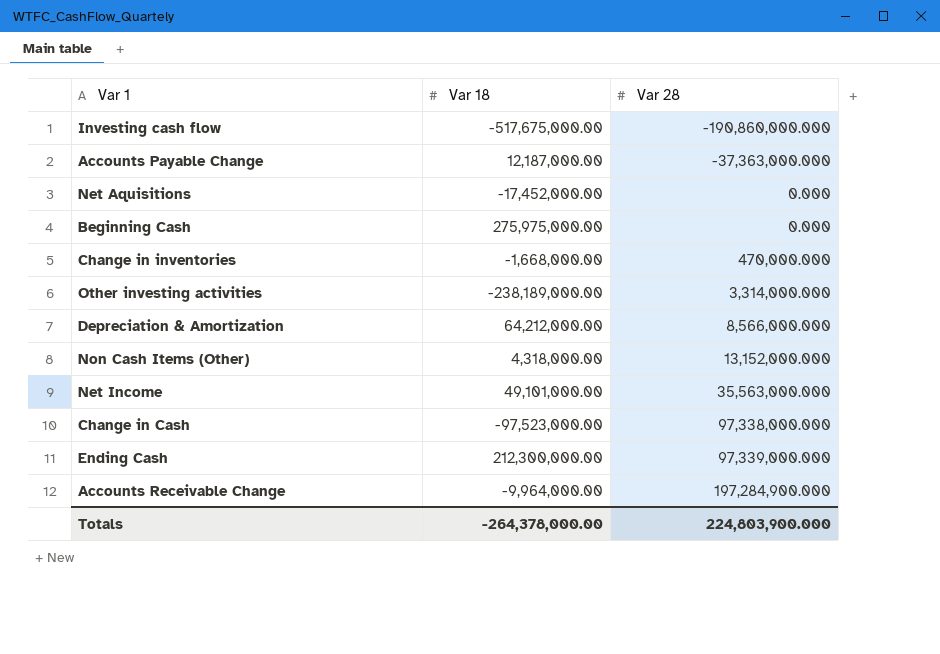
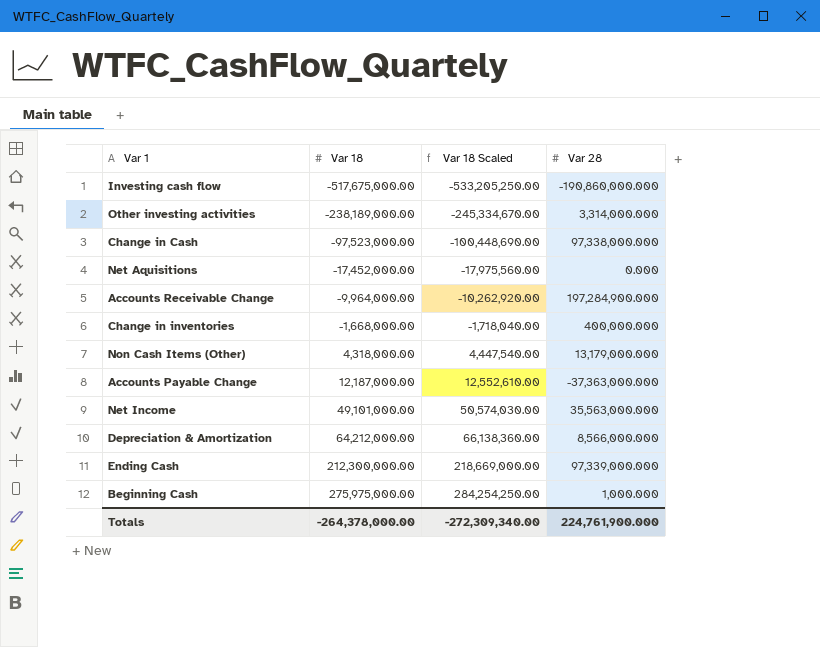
row order: Var 28 ascending -> Var 18 ascending
column Var 18 Scaled | formula: none -> [Var 18] * 1.03
Change in inventories | Var 28: 470,000.000 -> 400,000.000
Non Cash Items (Other) | Var 28: 13,152,000.000 -> 13,179,000.000
Beginning Cash | Var 28: 0.000 -> 1,000.000
Totals | Var 28: 224,803,900.000 -> 224,761,900.000

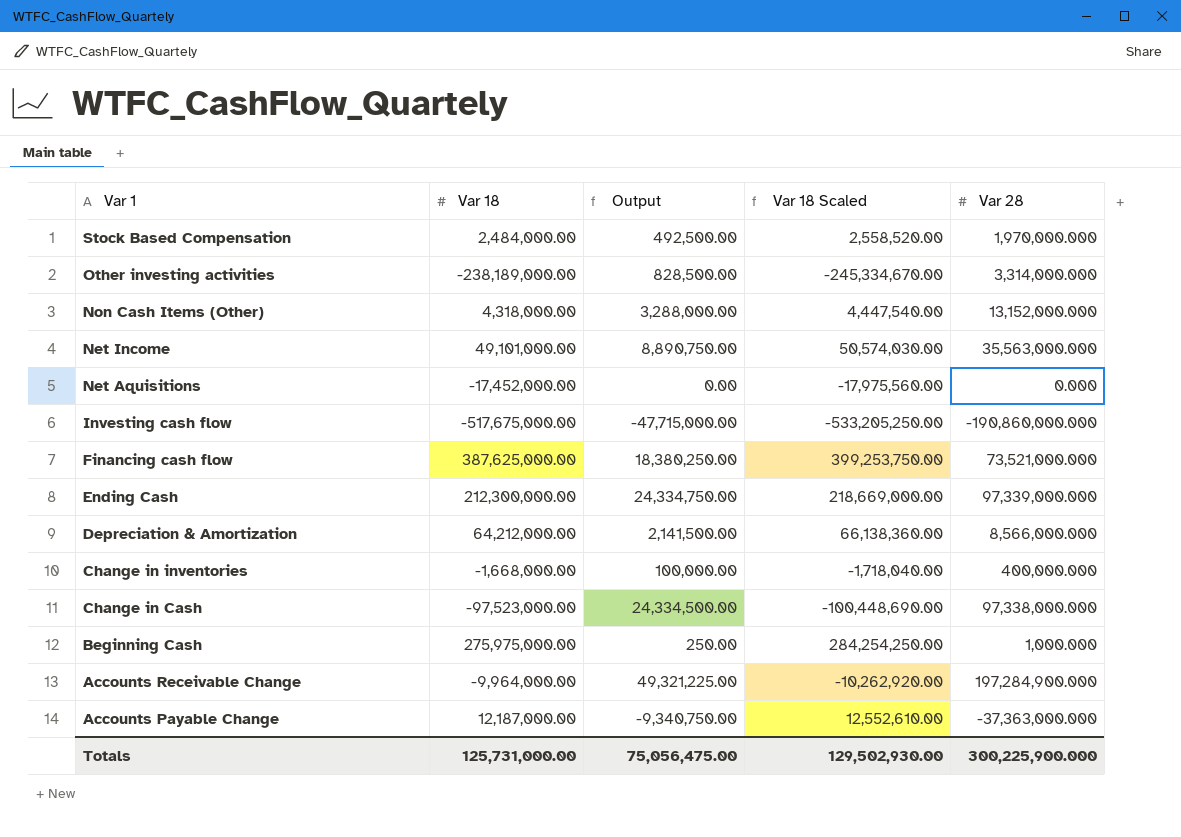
row order: Var 18 ascending -> Var 1 descending
column Output | formula: none -> [Var 28] * 0.25
row Stock Based Compensation: none -> 2,484,000.00 | 492,500.00 | 2,558,520.00 | 1,970,000.000
Non Cash Items (Other) | Var 28: 13,179,000.000 -> 13,152,000.000
row Financing cash flow: none -> 387,625,000.00 | 18,380,250.00 | 399,253,750.00 | 73,521,000.000
Totals | Var 18: -264,378,000.00 -> 125,731,000.00
Totals | Var 18 Scaled: -272,309,340.00 -> 129,502,930.00
Totals | Var 28: 224,761,900.000 -> 300,225,900.000

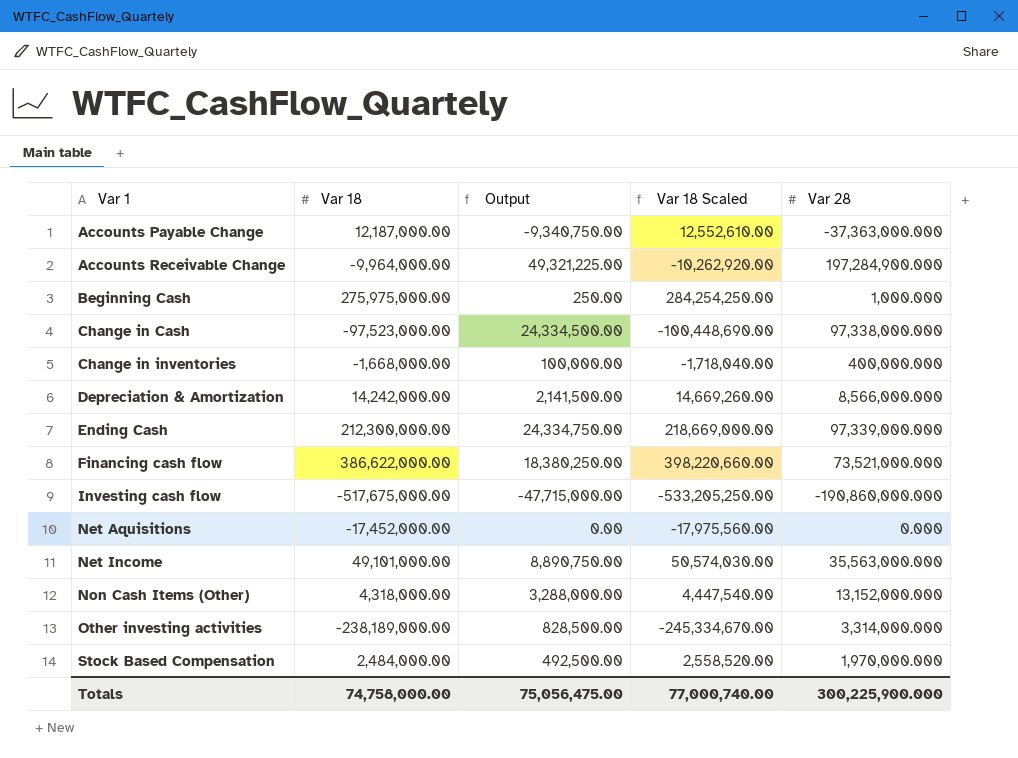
row order: Var 1 descending -> Var 1 ascending
Depreciation & Amortization | Var 18: 64,212,000.00 -> 14,242,000.00
Depreciation & Amortization | Var 18 Scaled: 66,138,360.00 -> 14,669,260.00
Financing cash flow | Var 18: 387,625,000.00 -> 386,622,000.00
Financing cash flow | Var 18 Scaled: 399,253,750.00 -> 398,220,660.00
Totals | Var 18: 125,731,000.00 -> 74,758,000.00
Totals | Var 18 Scaled: 129,502,930.00 -> 77,000,740.00

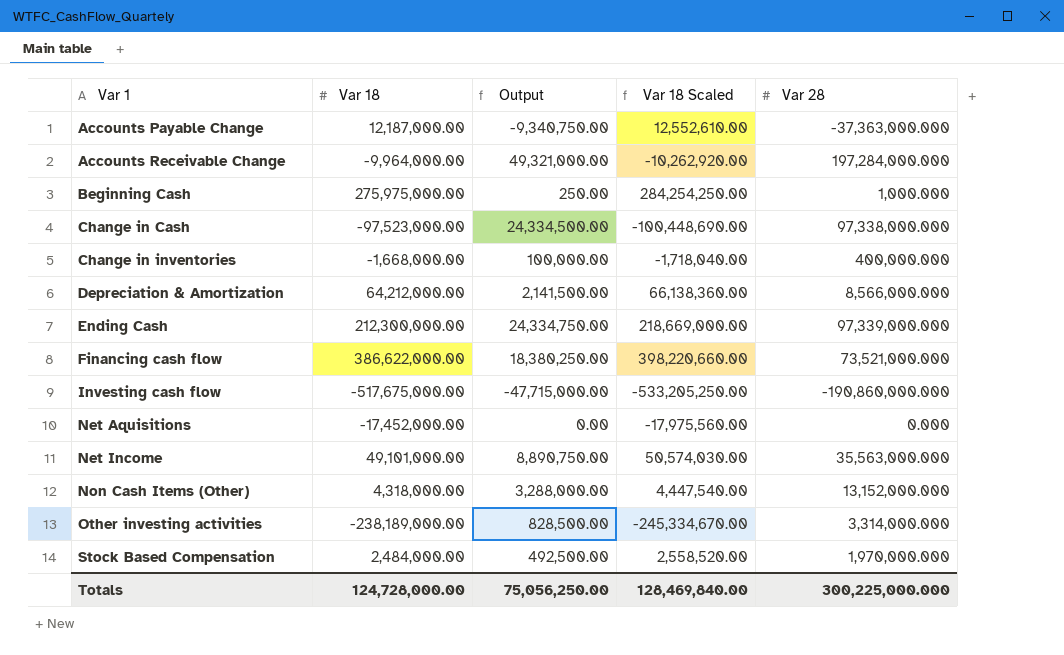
Accounts Receivable Change | Output: 49,321,225.00 -> 49,321,000.00
Accounts Receivable Change | Var 28: 197,284,900.000 -> 197,284,000.000
Depreciation & Amortization | Var 18: 14,242,000.00 -> 64,212,000.00
Depreciation & Amortization | Var 18 Scaled: 14,669,260.00 -> 66,138,360.00
Totals | Var 18: 74,758,000.00 -> 124,728,000.00
Totals | Output: 75,056,475.00 -> 75,056,250.00
Totals | Var 18 Scaled: 77,000,740.00 -> 128,469,840.00
Totals | Var 28: 300,225,900.000 -> 300,225,000.000

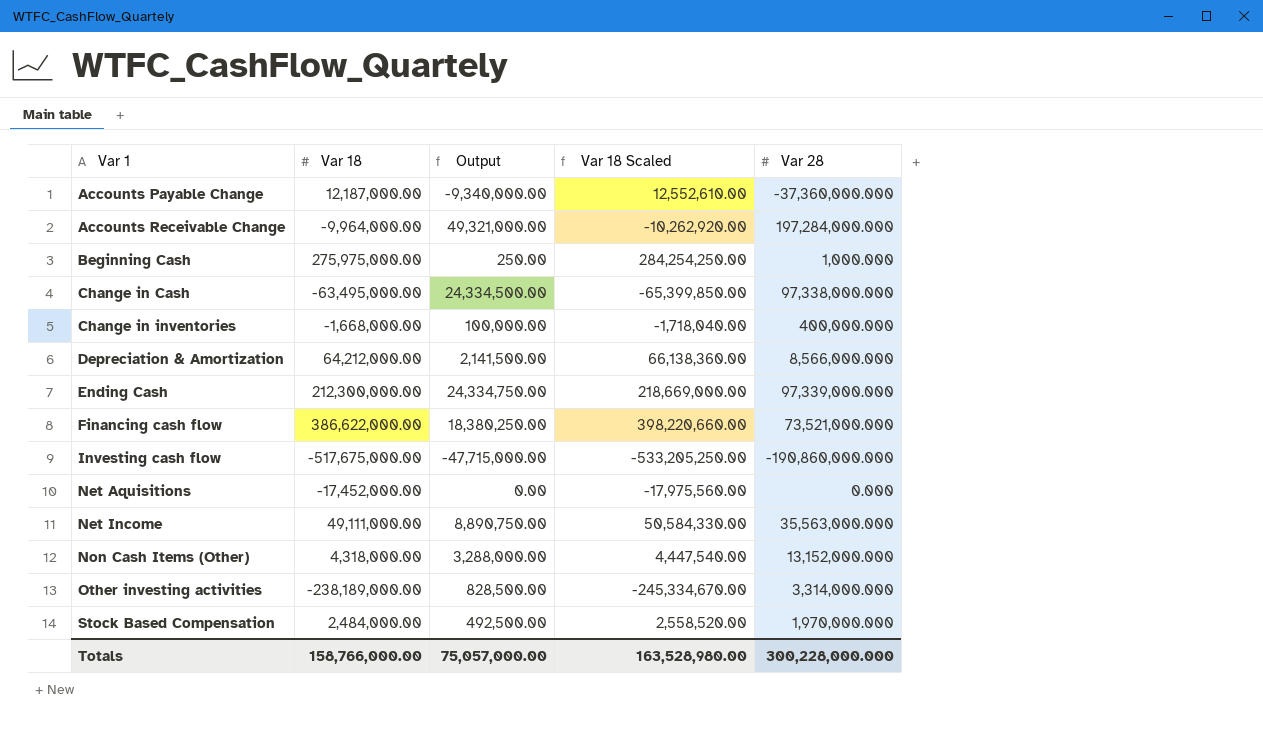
Accounts Payable Change | Output: -9,340,750.00 -> -9,340,000.00
Accounts Payable Change | Var 28: -37,363,000.000 -> -37,360,000.000
Change in Cash | Var 18: -97,523,000.00 -> -63,495,000.00
Change in Cash | Var 18 Scaled: -100,448,690.00 -> -65,399,850.00
Net Income | Var 18: 49,101,000.00 -> 49,111,000.00
Net Income | Var 18 Scaled: 50,574,030.00 -> 50,584,330.00
Totals | Var 18: 124,728,000.00 -> 158,766,000.00
Totals | Output: 75,056,250.00 -> 75,057,000.00
Totals | Var 18 Scaled: 128,469,840.00 -> 163,528,980.00
Totals | Var 28: 300,225,000.000 -> 300,228,000.000

